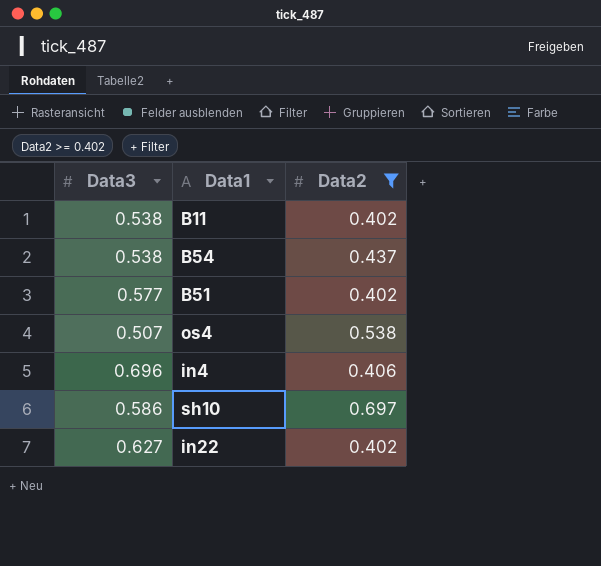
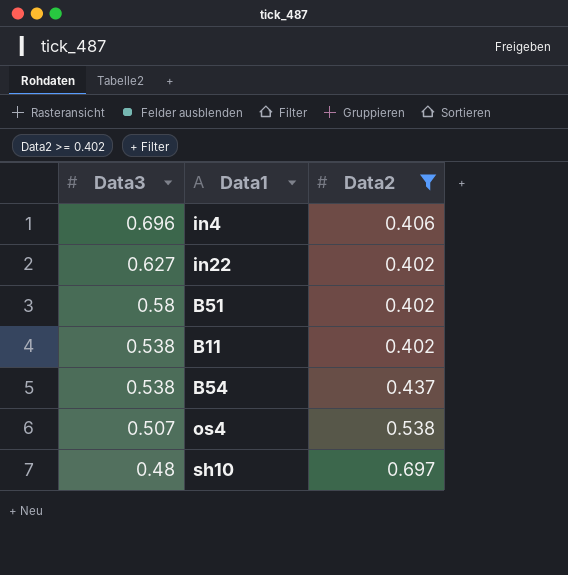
row order: none -> Data3 descending
B51 | Data3: 0.577 -> 0.58
sh10 | Data3: 0.586 -> 0.48

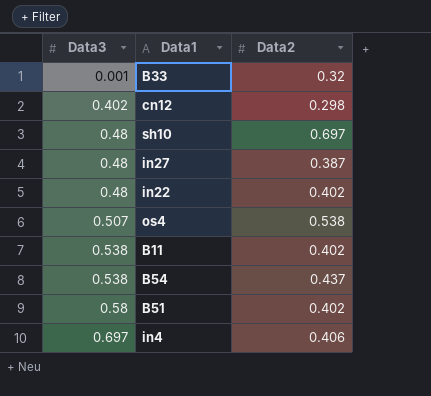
filter: Data2 >= 0.402 -> none
row order: Data3 descending -> Data3 ascending
in22 | Data3: 0.627 -> 0.48
in4 | Data3: 0.696 -> 0.697

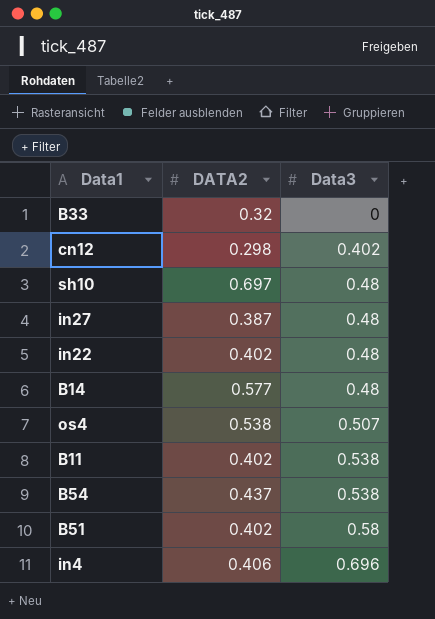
column name: Data2 -> DATA2
column Data3 | position: 1 -> 3
B33 | Data3: 0.001 -> 0
row B14: none -> 0.577 | 0.48
in4 | Data3: 0.697 -> 0.696

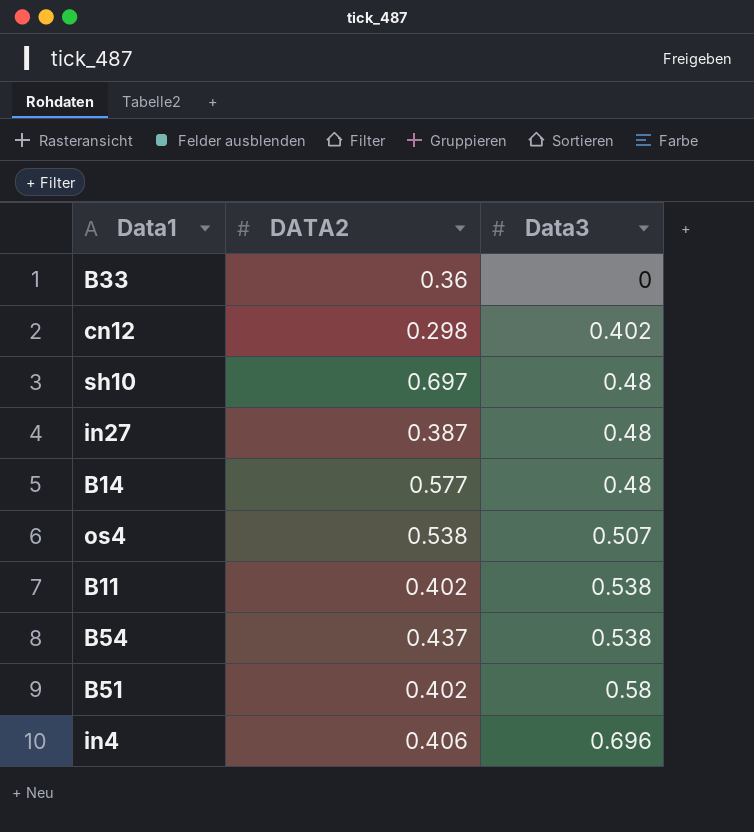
row in22: 0.402 | 0.48 -> none
B33 | DATA2: 0.32 -> 0.36

